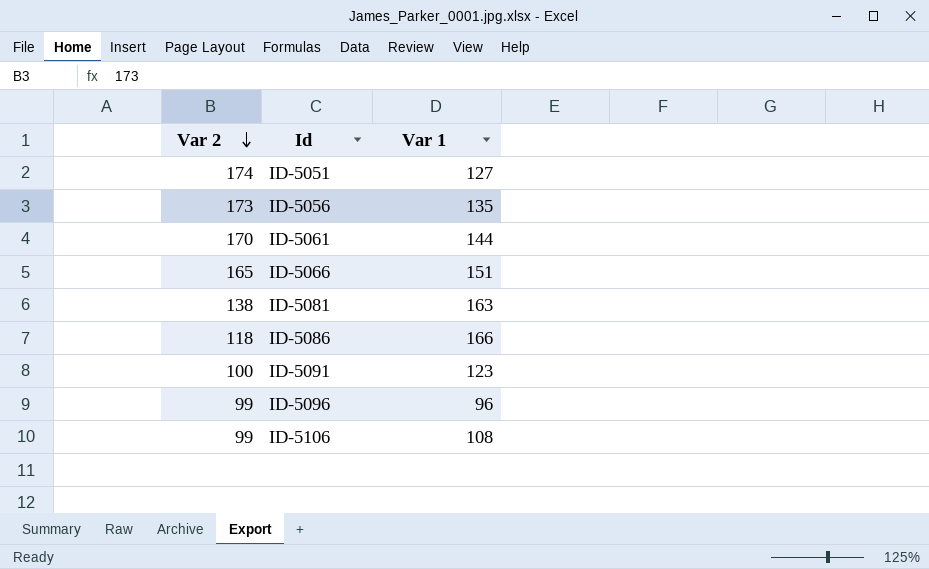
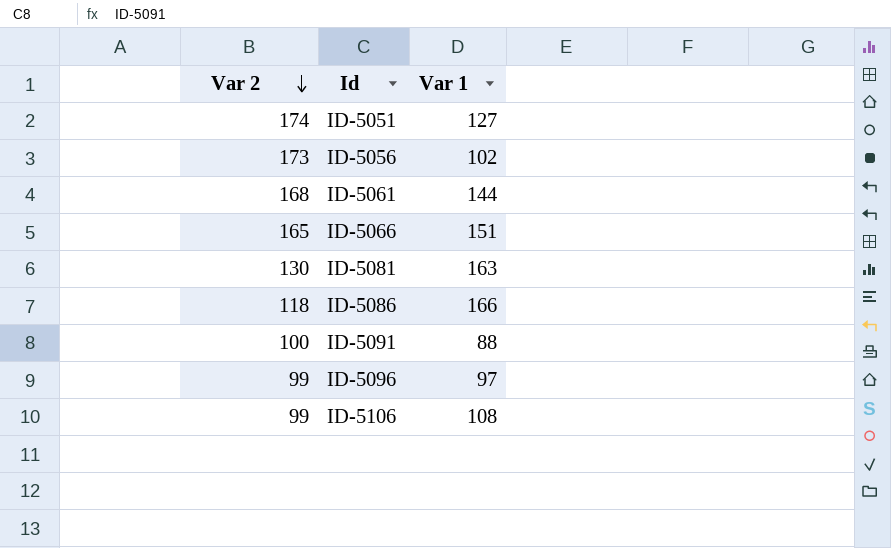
ID-5056 | Var 1: 135 -> 102
ID-5061 | Var 2: 170 -> 168
ID-5081 | Var 2: 138 -> 130
ID-5091 | Var 1: 123 -> 88
ID-5096 | Var 1: 96 -> 97

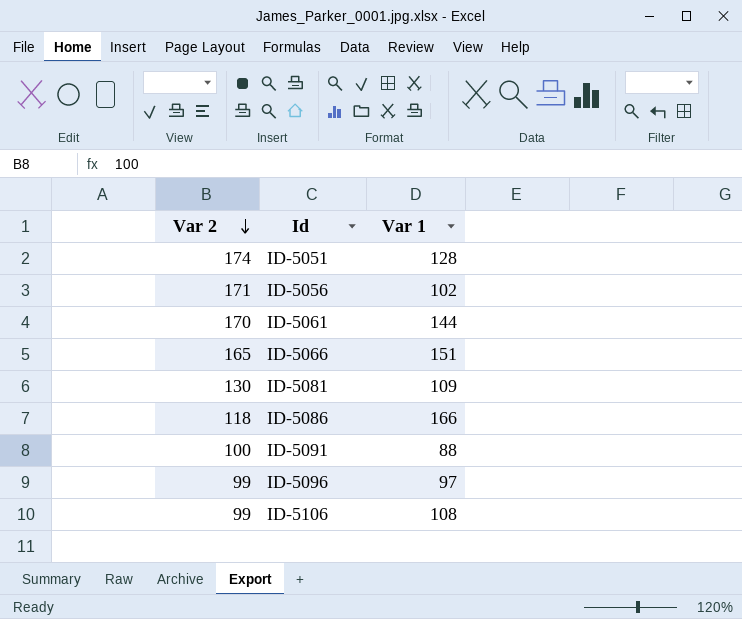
ID-5051 | Var 1: 127 -> 128
ID-5056 | Var 2: 173 -> 171
ID-5061 | Var 2: 168 -> 170
ID-5081 | Var 1: 163 -> 109

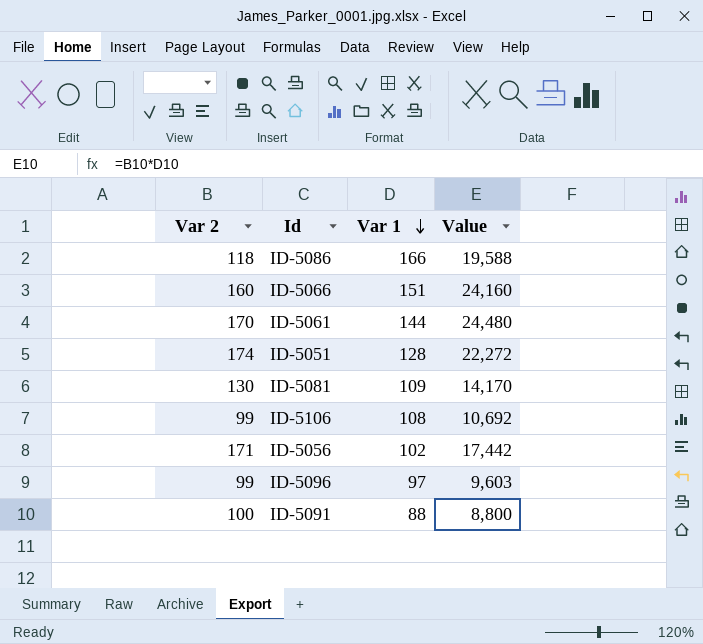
row order: Var 2 descending -> Var 1 descending
column Value | formula: none -> [Var 2] * [Var 1]
ID-5066 | Var 2: 165 -> 160

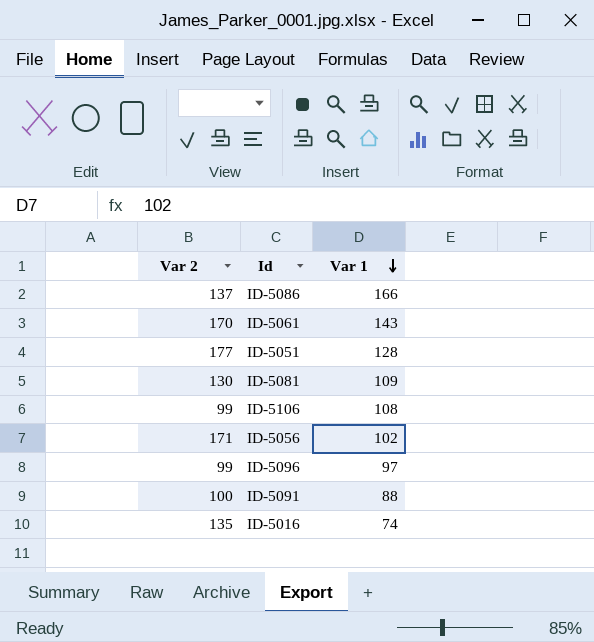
column Value | formula: [Var 2] * [Var 1] -> none
row ID-5066: 160 | 151 | 24,160 -> none
ID-5086 | Var 2: 118 -> 137
ID-5061 | Var 1: 144 -> 143
ID-5051 | Var 2: 174 -> 177
row ID-5016: none -> 135 | 74

